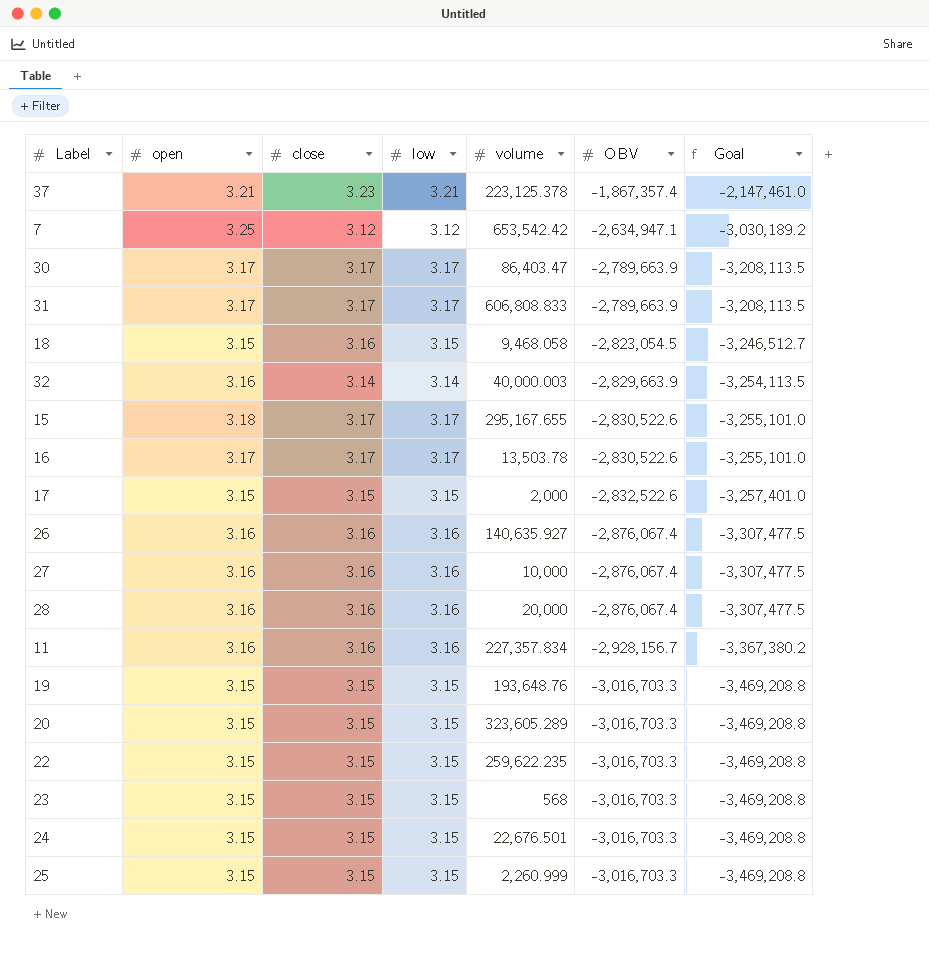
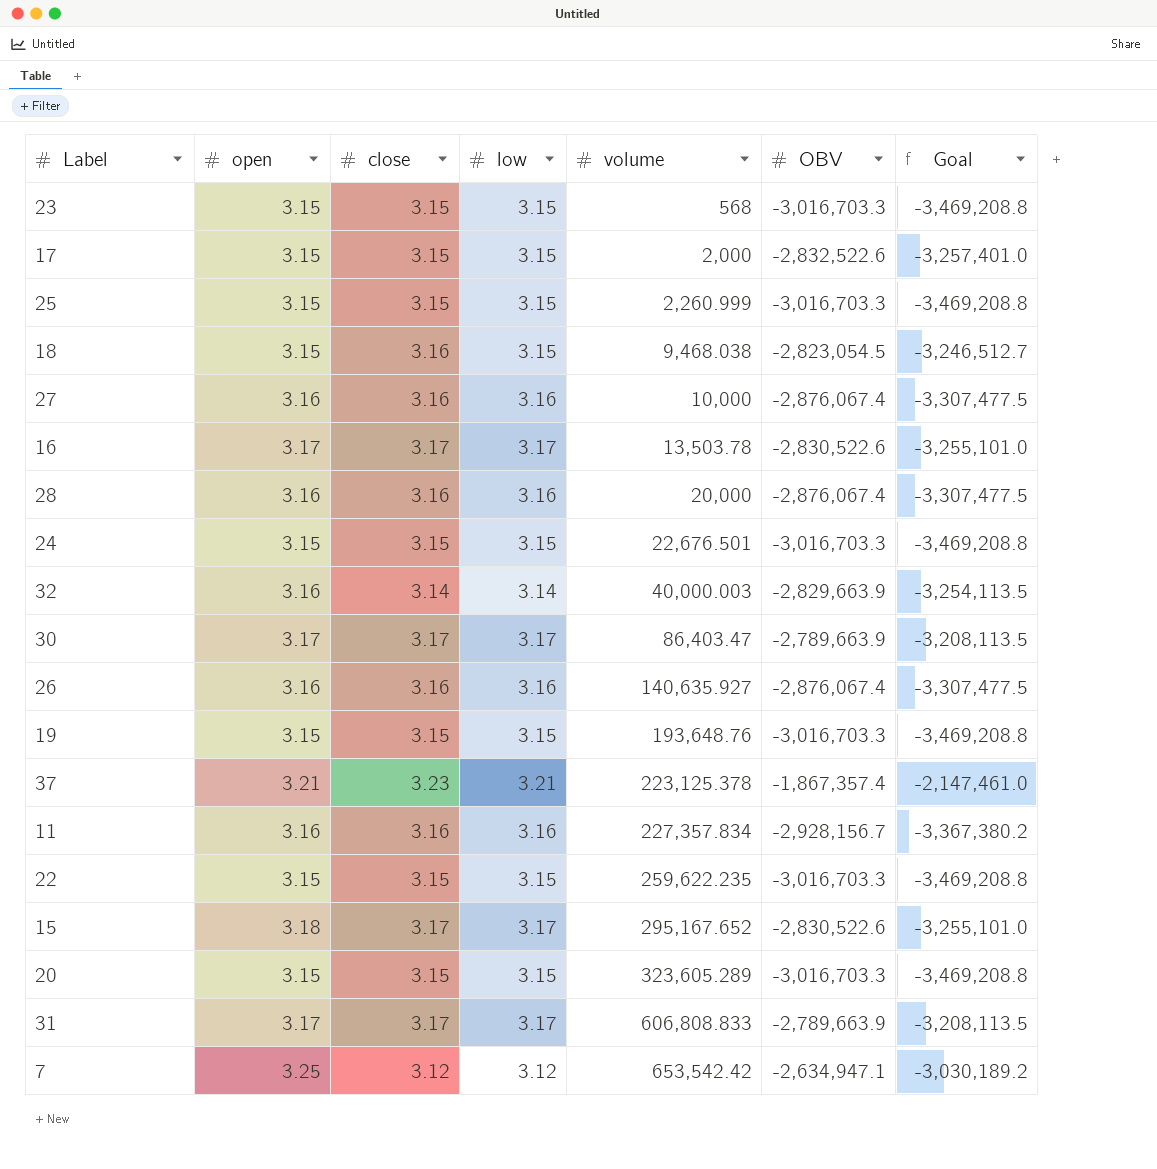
row order: OBV descending -> volume ascending
18 | volume: 9,468.058 -> 9,468.038
15 | volume: 295,167.655 -> 295,167.652

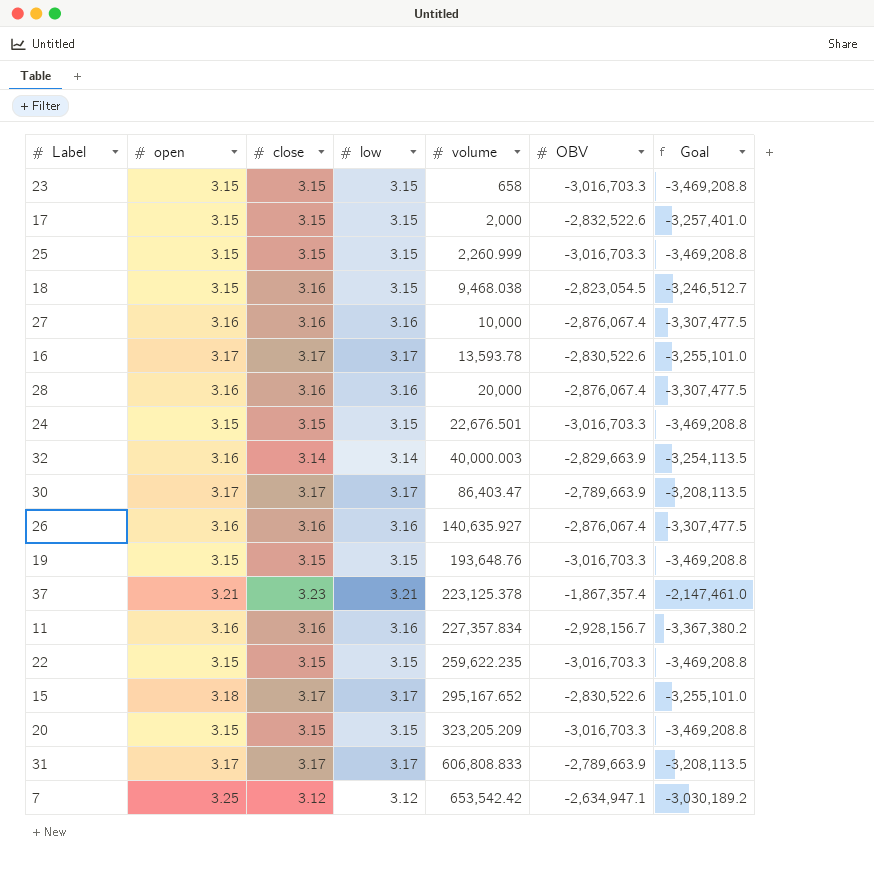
23 | volume: 568 -> 658
16 | volume: 13,503.78 -> 13,593.78
20 | volume: 323,605.289 -> 323,205.209

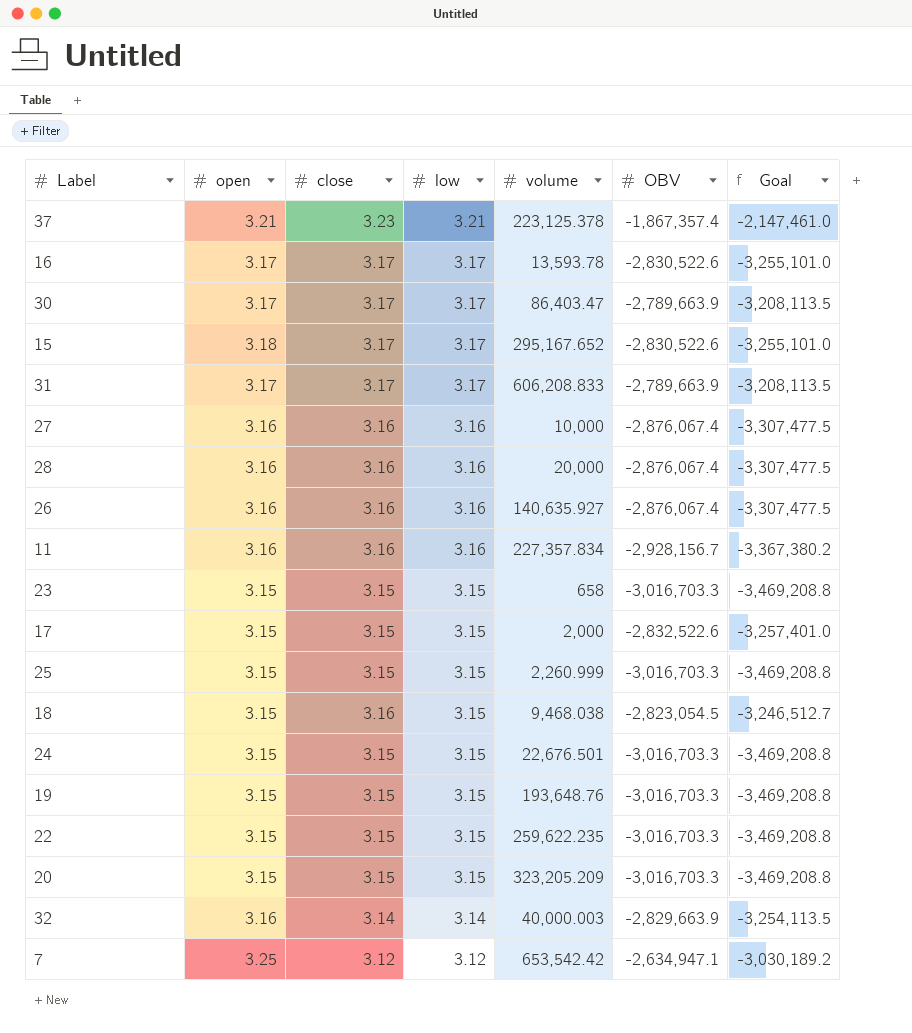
row order: volume ascending -> low descending
31 | volume: 606,808.833 -> 606,208.833

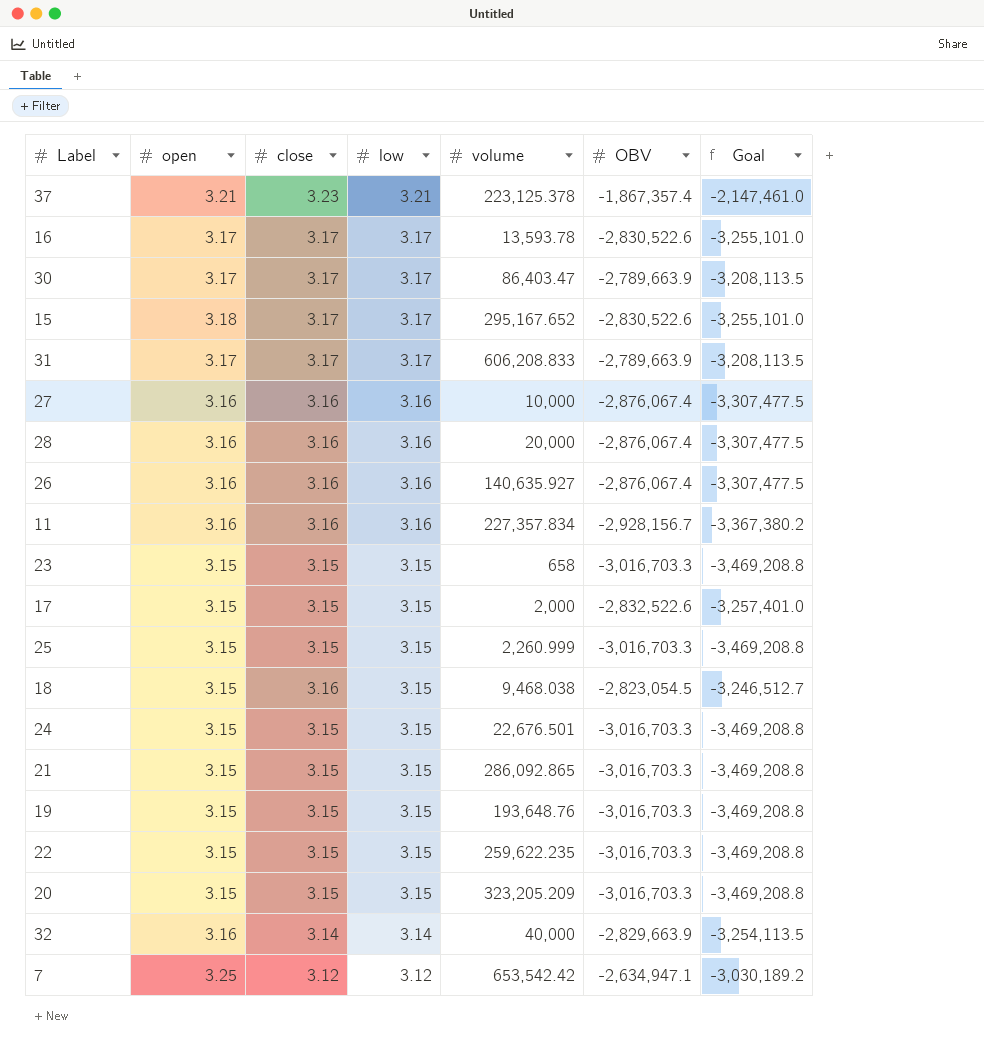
row 21: none -> 3.15 | 3.15 | 3.15 | 286,092.865 | -3,016,703.3 | -3,469,208.8
32 | volume: 40,000.003 -> 40,000

